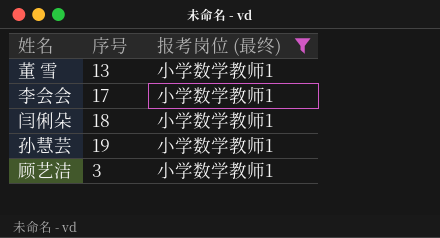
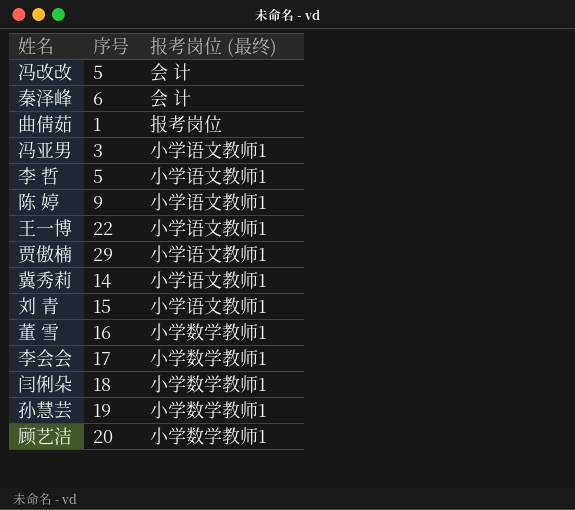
filter: 报考岗位 (最终) = 小学数学教师1 -> none
董 雪 | 序号: 13 -> 16
顾艺洁 | 序号: 3 -> 20

